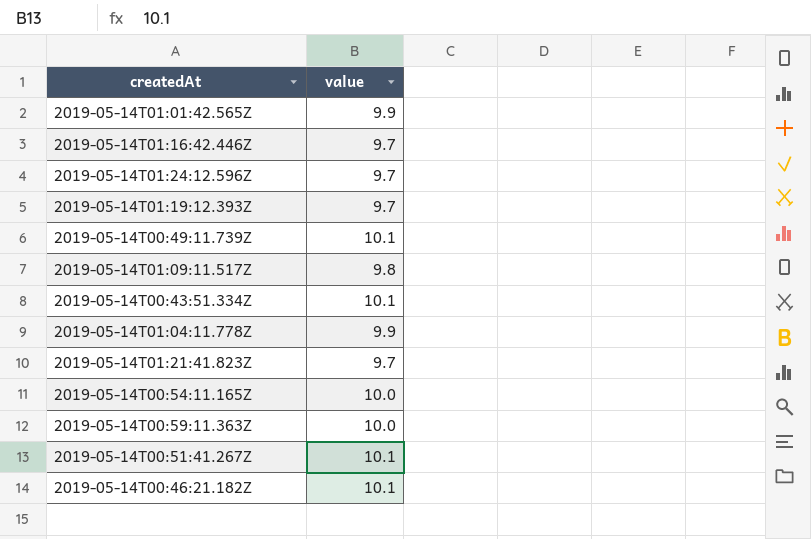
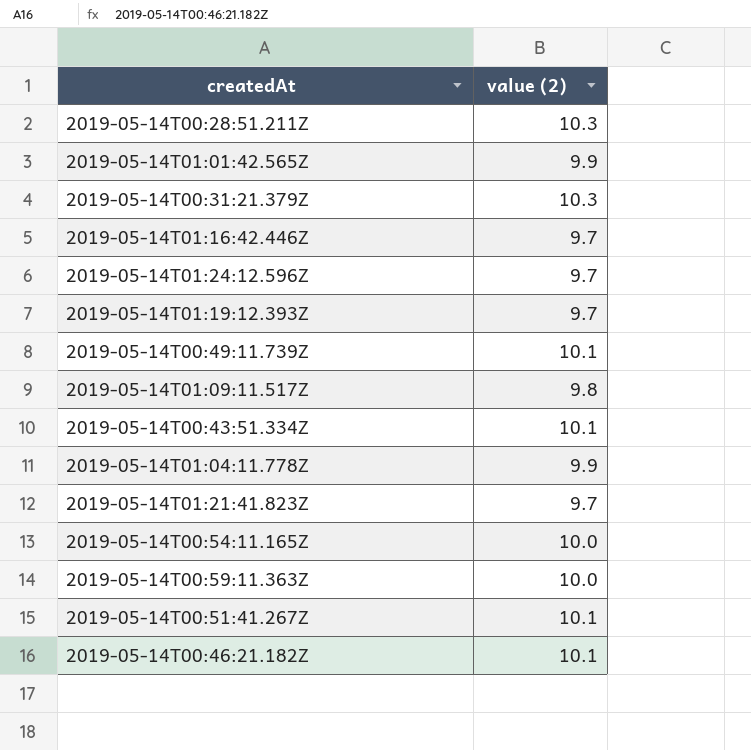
column name: value -> value (2)
row 2019-05-14T00:28:51.211Z: none -> 10.3
row 2019-05-14T00:31:21.379Z: none -> 10.3

